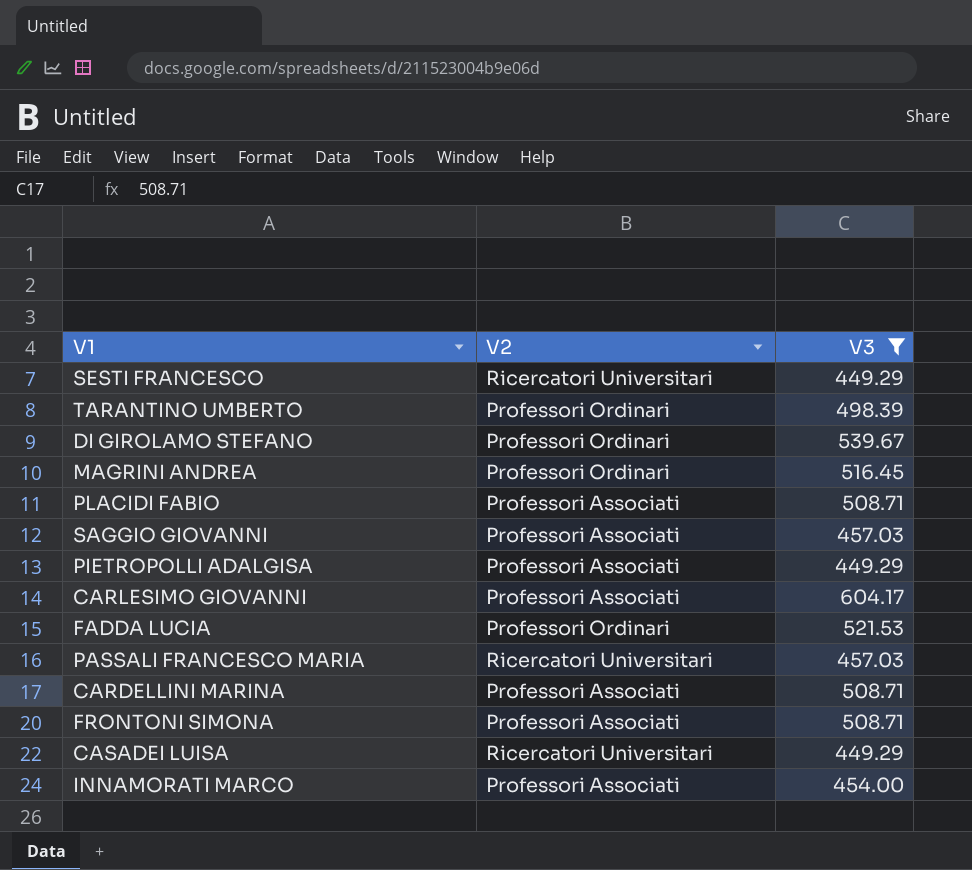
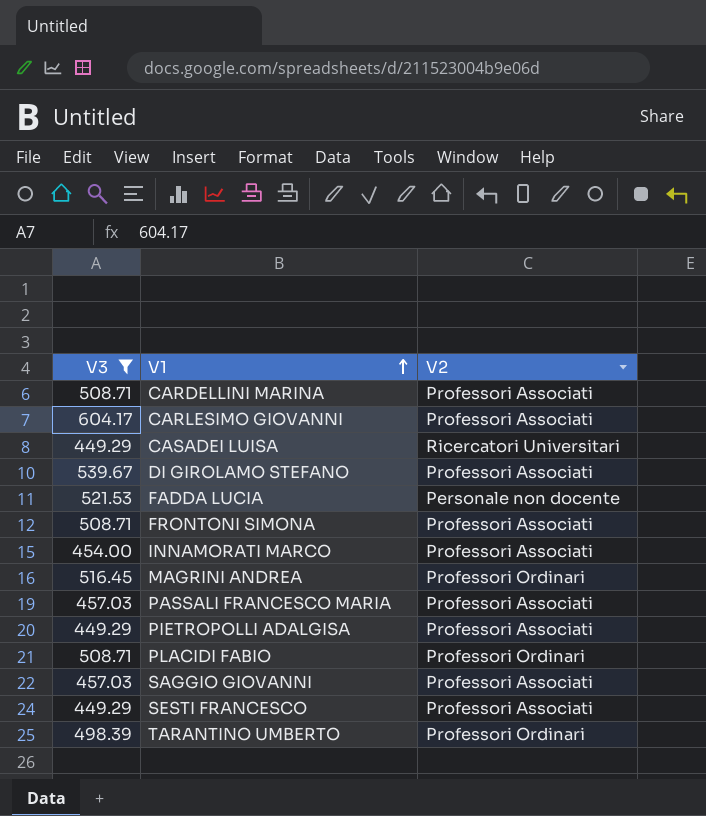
row order: none -> V1 ascending
column V3 | position: 3 -> 1
DI GIROLAMO STEFANO | V2: Professori Ordinari -> Professori Associati
FADDA LUCIA | V2: Professori Ordinari -> Personale non docente
PASSALI FRANCESCO MARIA | V2: Ricercatori Universitari -> Professori Associati
PLACIDI FABIO | V2: Professori Associati -> Professori Ordinari
SESTI FRANCESCO | V2: Ricercatori Universitari -> Professori Associati

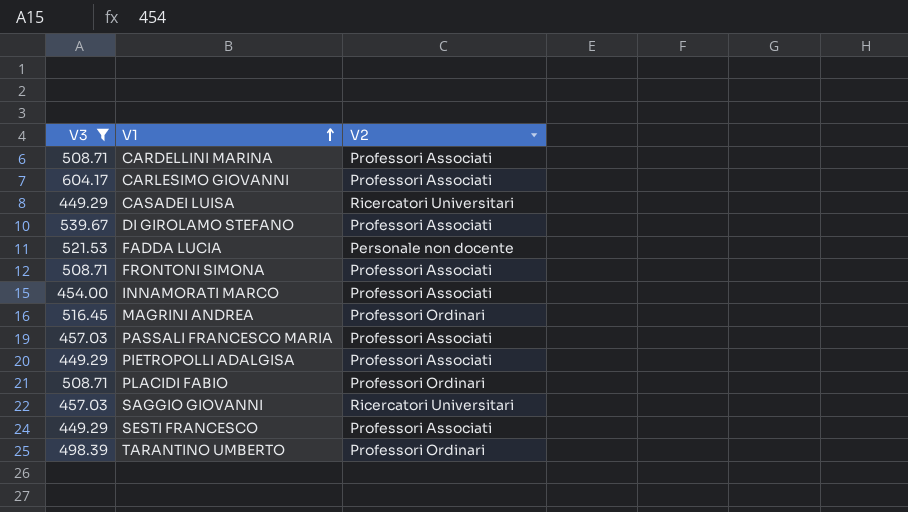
SAGGIO GIOVANNI | V2: Professori Associati -> Ricercatori Universitari

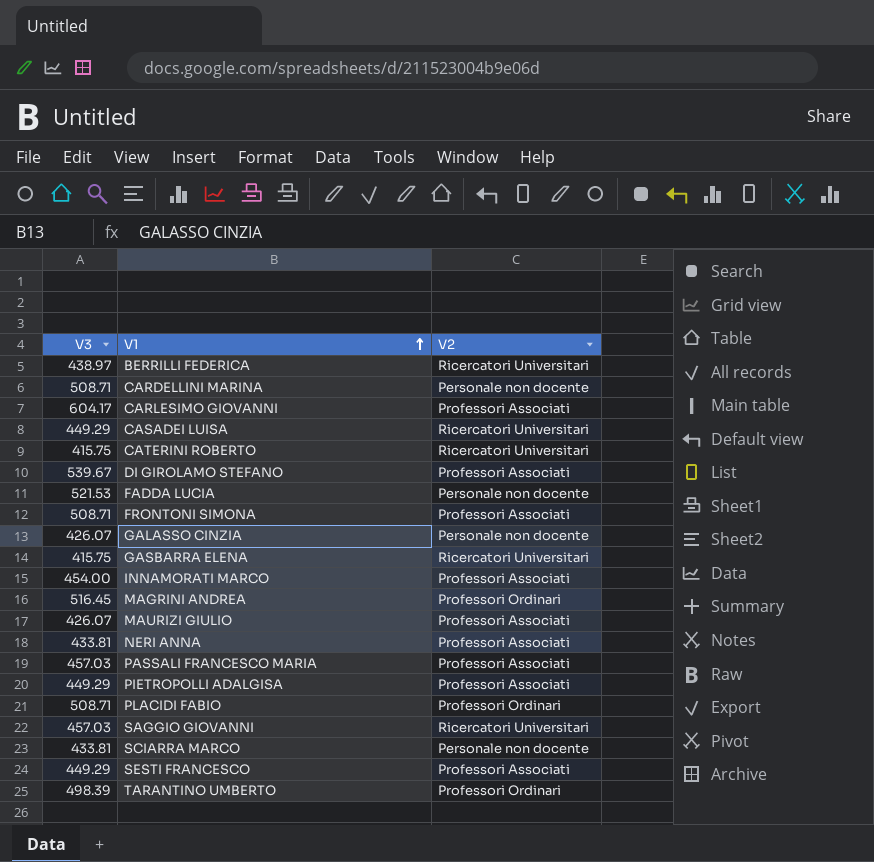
filter: V3 >= 449.29 -> none
CARDELLINI MARINA | V2: Professori Associati -> Personale non docente

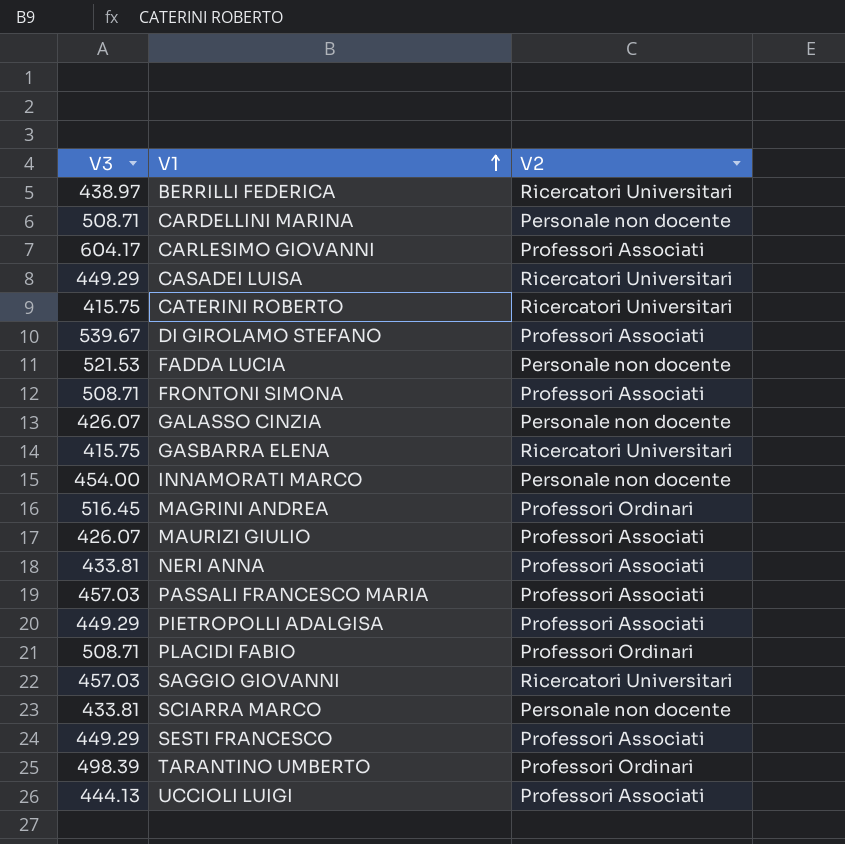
INNAMORATI MARCO | V2: Professori Associati -> Personale non docente
row UCCIOLI LUIGI: none -> 444.13 | Professori Associati

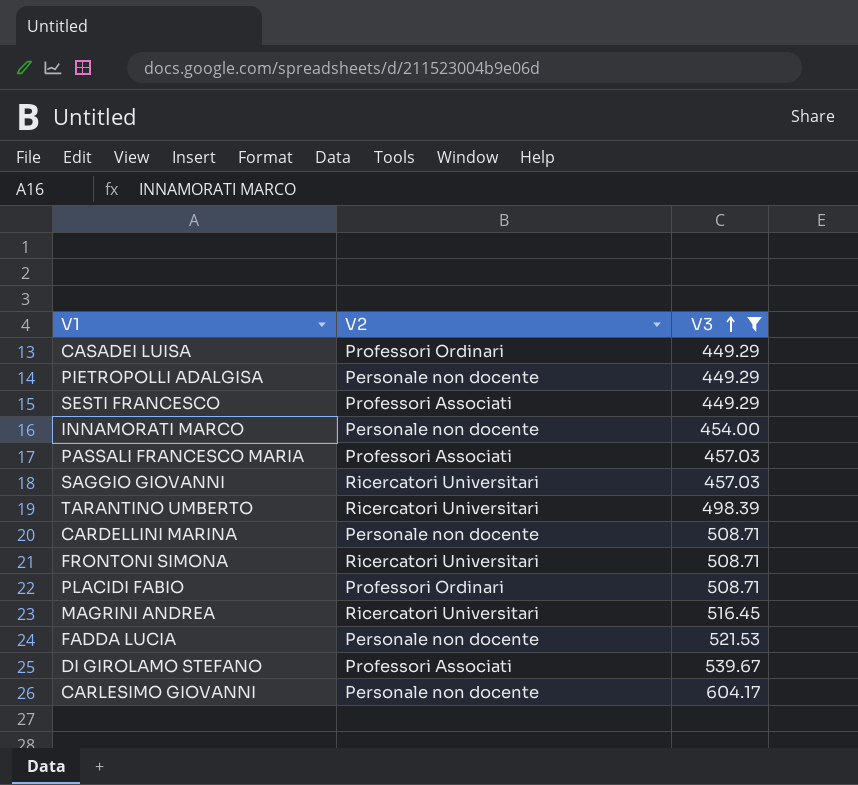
filter: none -> V3 >= 449.29
row order: V1 ascending -> V3 ascending
column V3 | position: 1 -> 3
CASADEI LUISA | V2: Ricercatori Universitari -> Professori Ordinari
PIETROPOLLI ADALGISA | V2: Professori Associati -> Personale non docente
TARANTINO UMBERTO | V2: Professori Ordinari -> Ricercatori Universitari
FRONTONI SIMONA | V2: Professori Associati -> Ricercatori Universitari
MAGRINI ANDREA | V2: Professori Ordinari -> Ricercatori Universitari
CARLESIMO GIOVANNI | V2: Professori Associati -> Personale non docente

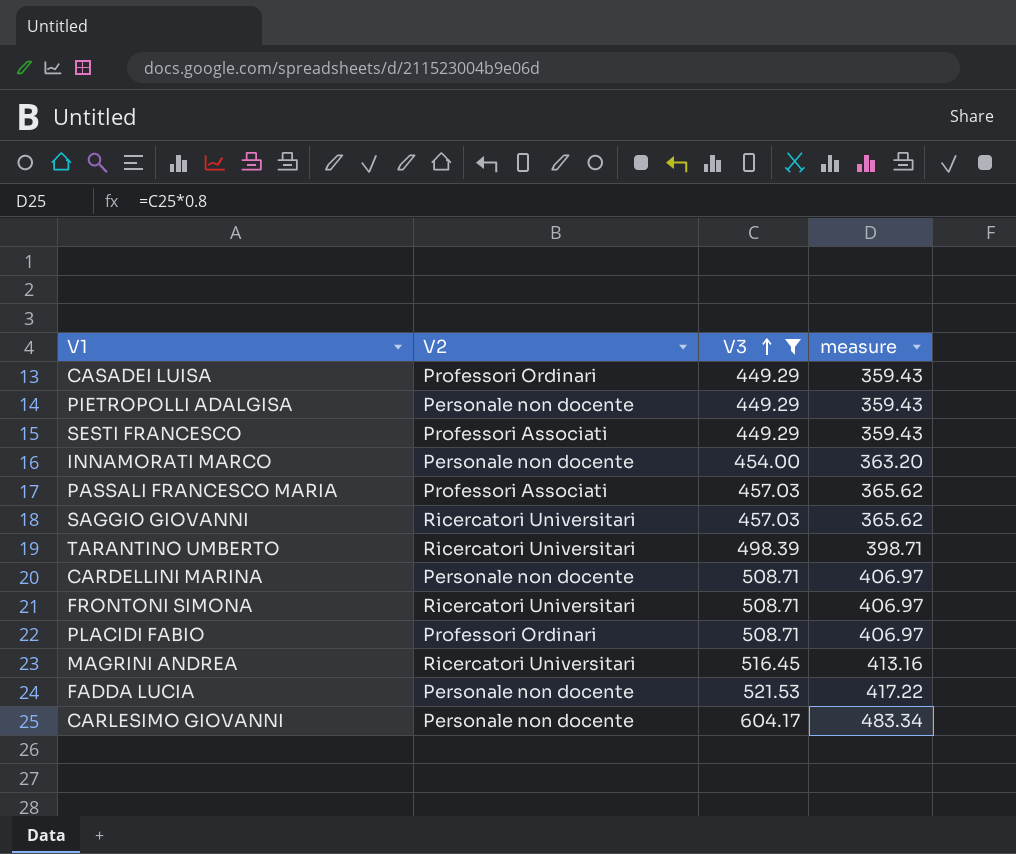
column measure | formula: none -> [V3] * 0.8
row DI GIROLAMO STEFANO: Professori Associati | 539.67 -> none

